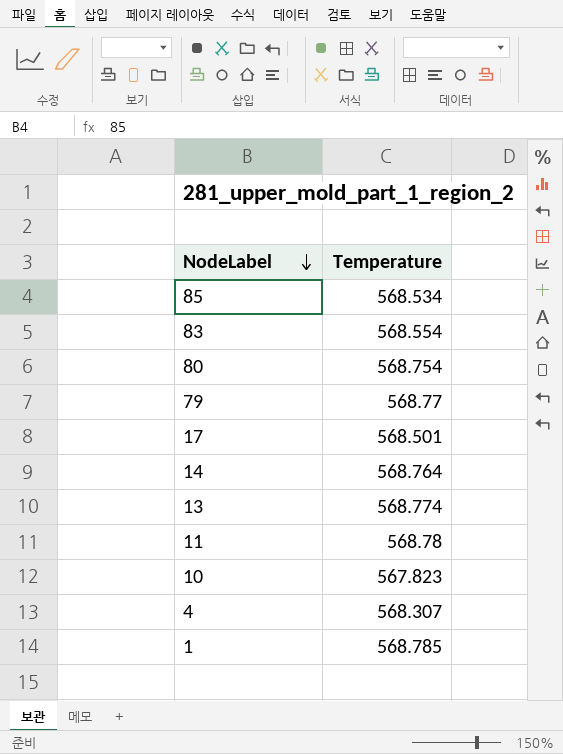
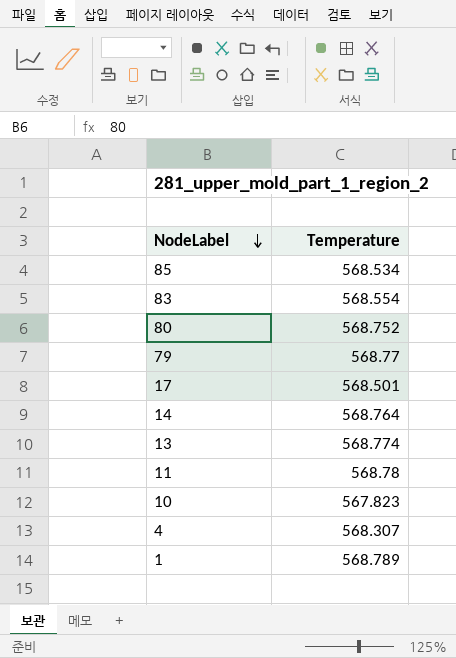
80 | Temperature: 568.754 -> 568.752
1 | Temperature: 568.785 -> 568.789

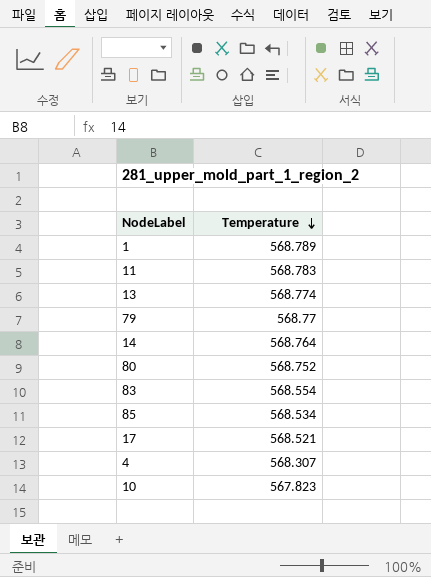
row order: NodeLabel descending -> Temperature descending
11 | Temperature: 568.78 -> 568.783
17 | Temperature: 568.501 -> 568.521

